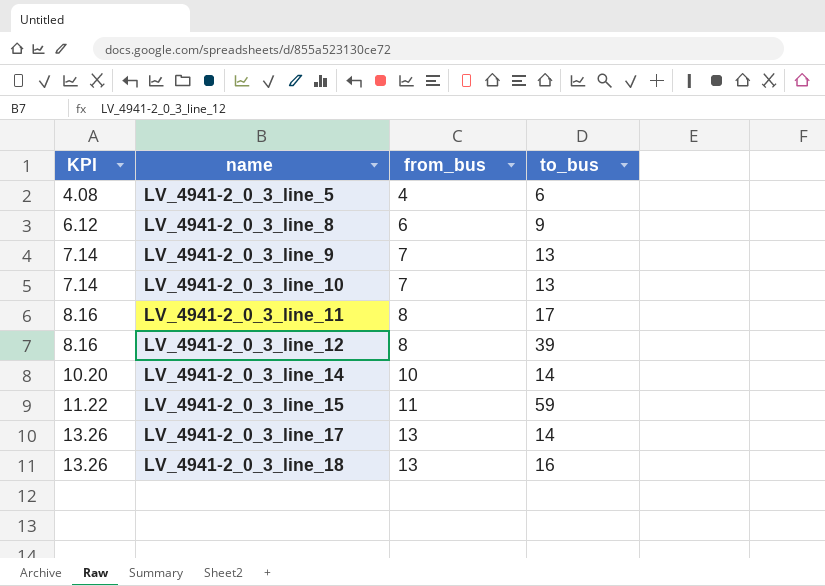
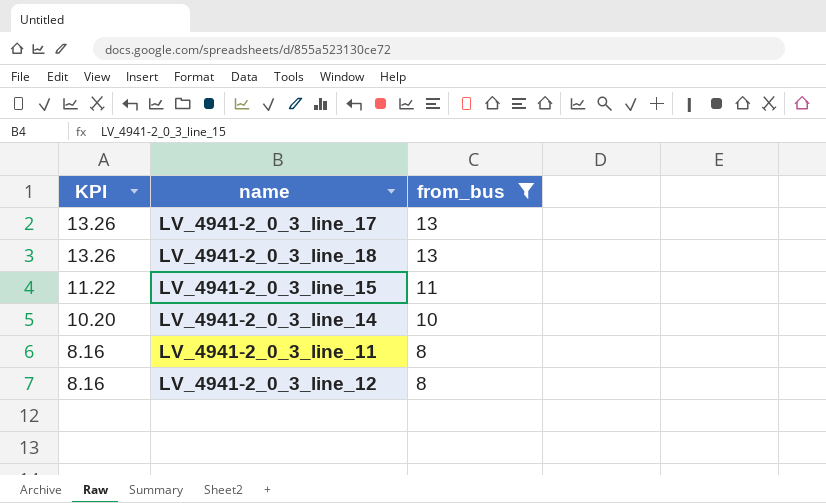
filter: none -> from_bus >= 8
row order: KPI ascending -> KPI descending
column to_bus | position: 4 -> none

